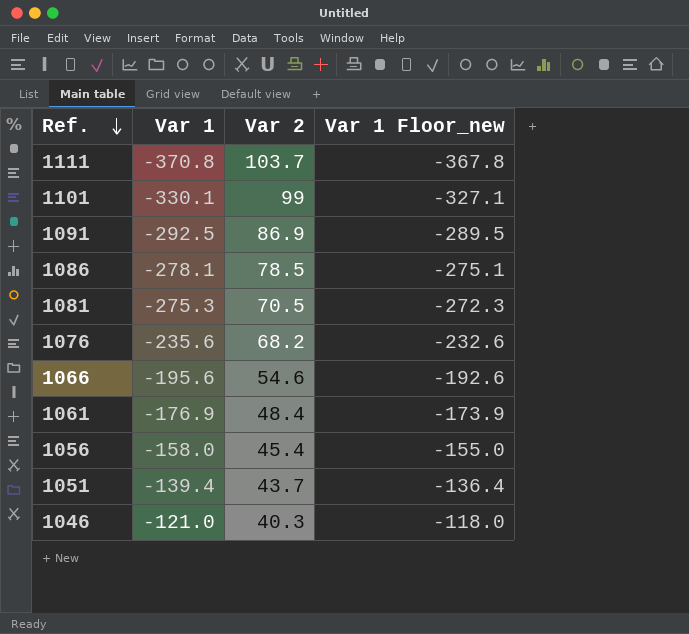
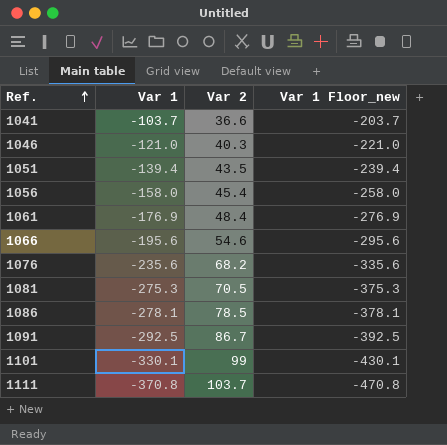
row order: Ref. descending -> Ref. ascending
column Var 1 Floor_new | formula: [Var 1] + 3 -> [Var 1] - 100
row 1041: none -> -103.7 | 36.6 | -203.7
1051 | Var 2: 43.7 -> 43.5
1091 | Var 2: 86.9 -> 86.7

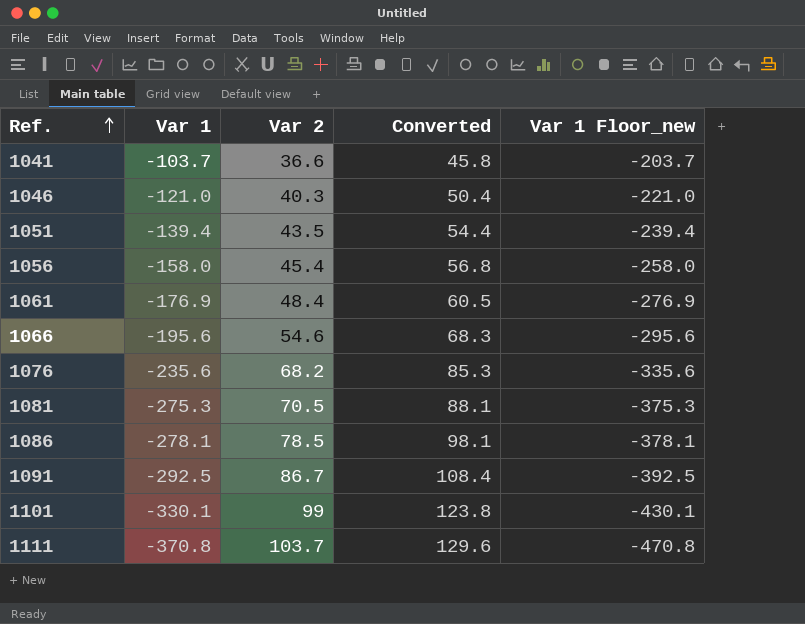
column Converted | formula: none -> [Var 2] * 1.25

